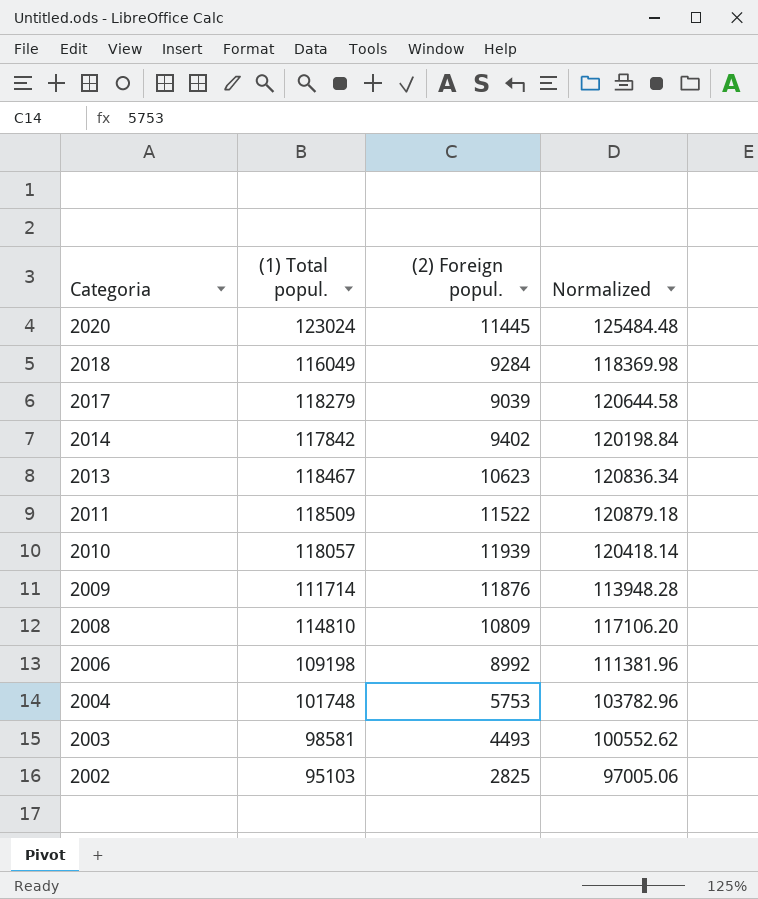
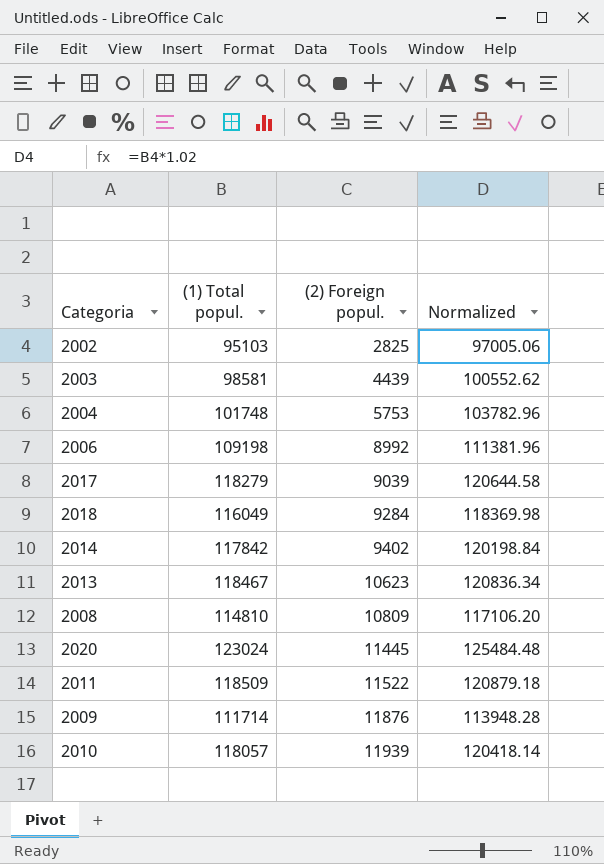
row order: Categoria descending -> (2) Foreign popul. ascending
2003 | (2) Foreign popul.: 4493 -> 4439

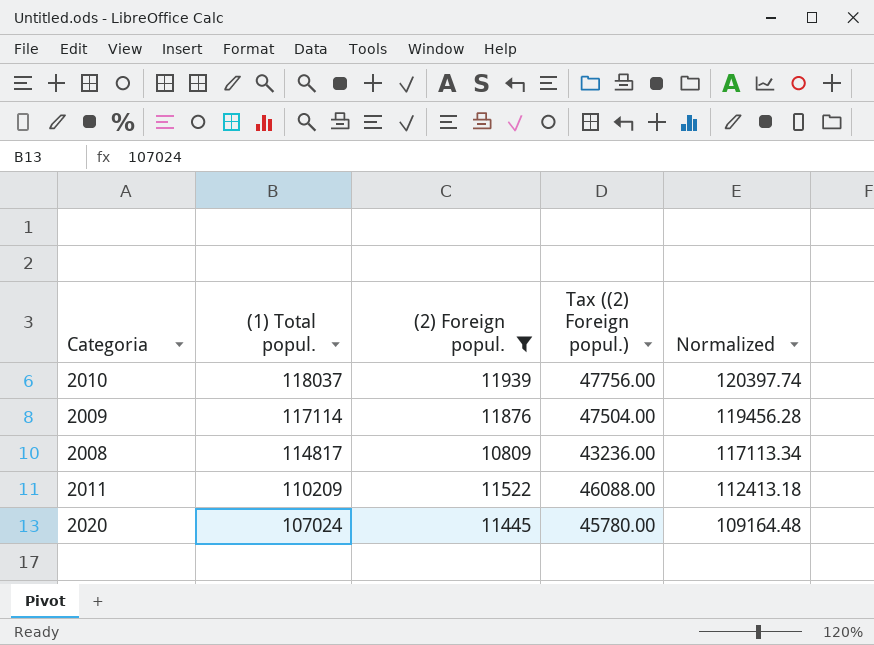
filter: none -> (2) Foreign popul. >= 10809
row order: (2) Foreign popul. ascending -> (1) Total popul. descending
column Tax ((2) Foreign popul.) | formula: none -> [(2) Foreign popul.] * 4
2010 | (1) Total popul.: 118057 -> 118037
2010 | Normalized: 120418.14 -> 120397.74
2009 | (1) Total popul.: 111714 -> 117114
2009 | Normalized: 113948.28 -> 119456.28
2008 | (1) Total popul.: 114810 -> 114817
2008 | Normalized: 117106.20 -> 117113.34
2011 | (1) Total popul.: 118509 -> 110209
2011 | Normalized: 120879.18 -> 112413.18
2020 | (1) Total popul.: 123024 -> 107024
2020 | Normalized: 125484.48 -> 109164.48

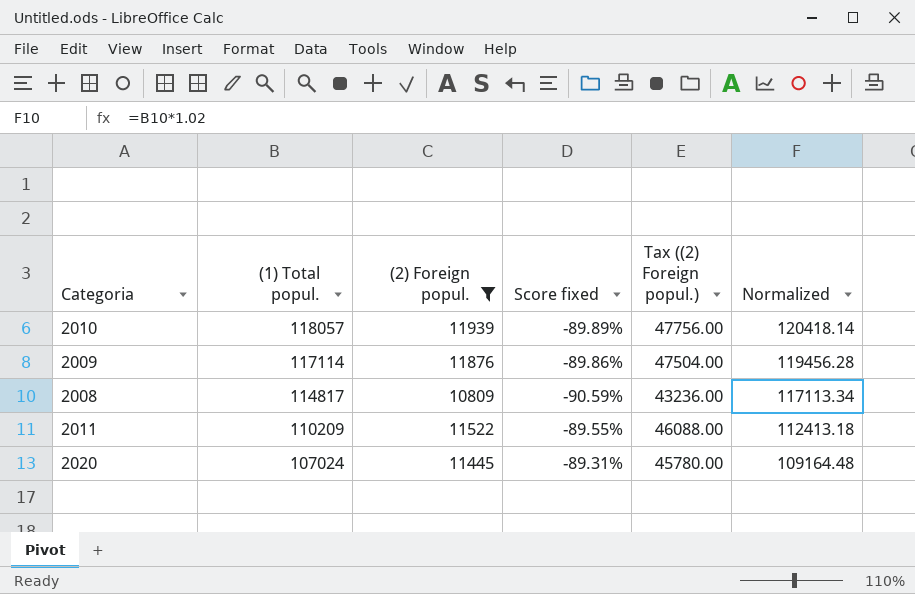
column Score fixed | formula: none -> ([(2) Foreign popul.] - [(1) Total popul.]) / [(1) Total popul.]
2010 | (1) Total popul.: 118037 -> 118057
2010 | Normalized: 120397.74 -> 120418.14

